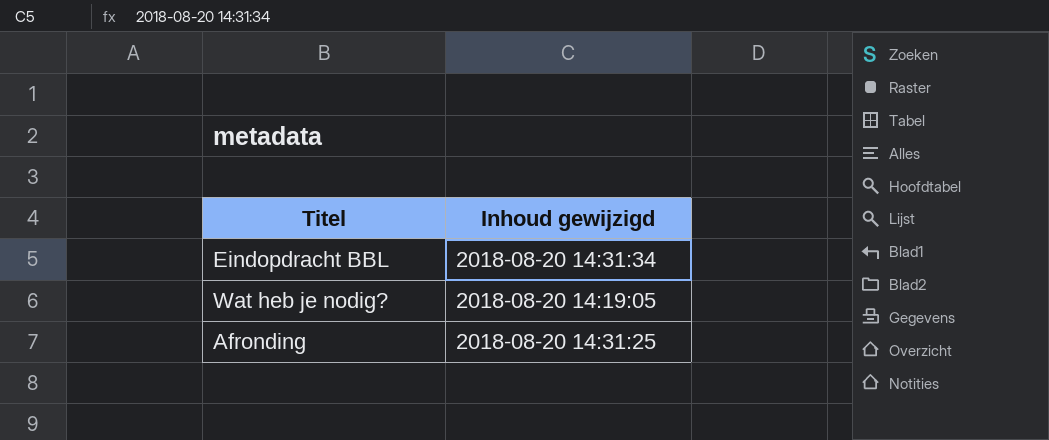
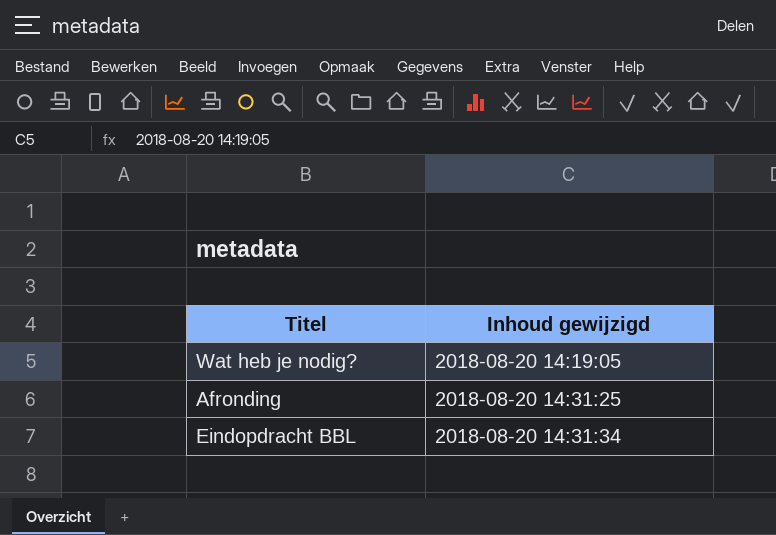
row order: none -> Inhoud gewijzigd ascending

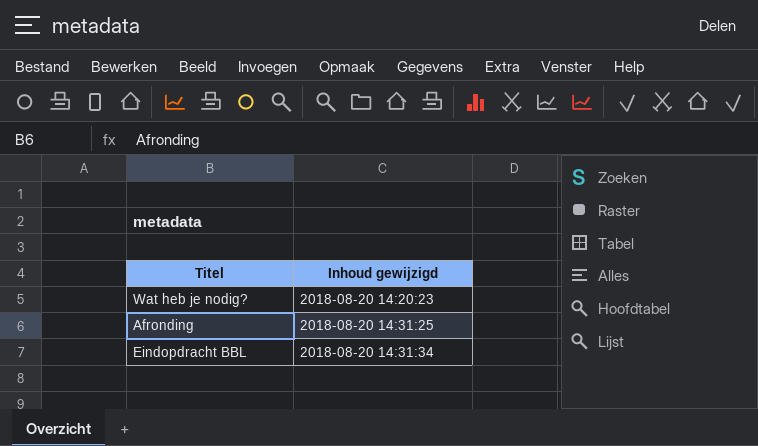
Wat heb je nodig? | Inhoud gewijzigd: 2018-08-20 14:19:05 -> 2018-08-20 14:20:23

